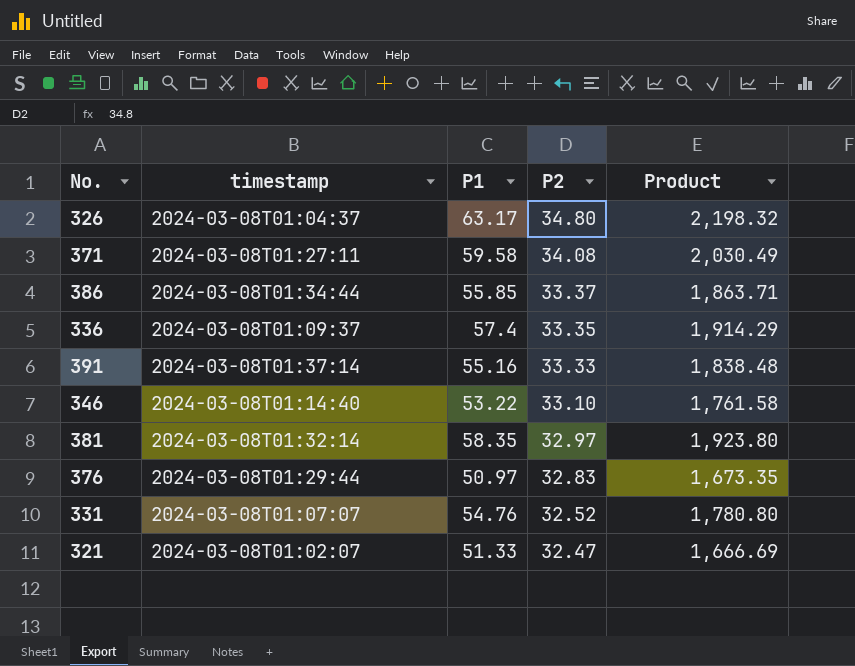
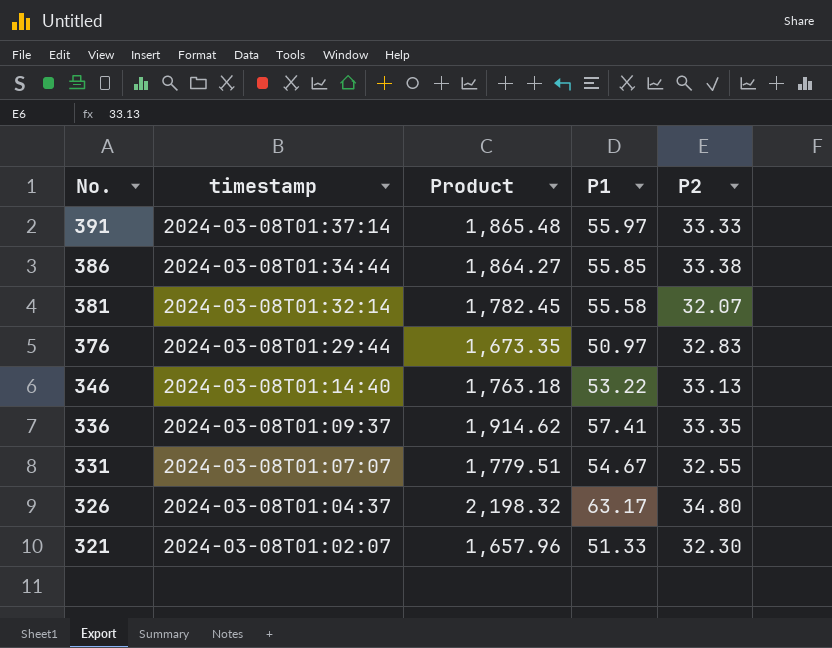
row order: P2 descending -> No. descending
column Product | position: 5 -> 3
row 371: 2024-03-08T01:27:11 | 59.58 | 34.08 | 2,030.49 -> none
391 | Product: 1,838.48 -> 1,865.48
391 | P1: 55.16 -> 55.97
386 | Product: 1,863.71 -> 1,864.27
386 | P2: 33.37 -> 33.38
381 | Product: 1,923.80 -> 1,782.45
381 | P1: 58.35 -> 55.58
381 | P2: 32.97 -> 32.07
346 | Product: 1,761.58 -> 1,763.18
346 | P2: 33.10 -> 33.13
336 | Product: 1,914.29 -> 1,914.62
336 | P1: 57.4 -> 57.41
331 | Product: 1,780.80 -> 1,779.51
331 | P1: 54.76 -> 54.67
331 | P2: 32.52 -> 32.55
321 | Product: 1,666.69 -> 1,657.96
321 | P2: 32.47 -> 32.30

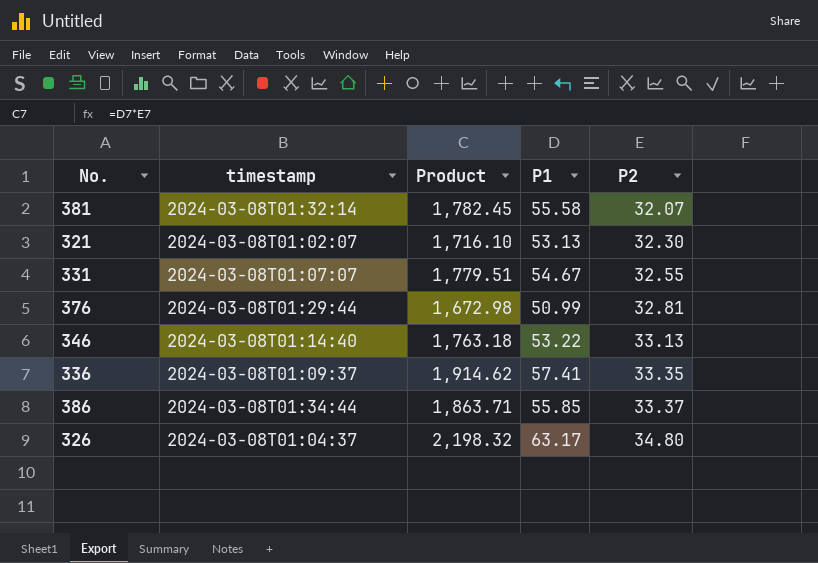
row order: No. descending -> P2 ascending
row 391: 2024-03-08T01:37:14 | 1,865.48 | 55.97 | 33.33 -> none
321 | Product: 1,657.96 -> 1,716.10
321 | P1: 51.33 -> 53.13
376 | Product: 1,673.35 -> 1,672.98
376 | P1: 50.97 -> 50.99
376 | P2: 32.83 -> 32.81
386 | Product: 1,864.27 -> 1,863.71
386 | P2: 33.38 -> 33.37

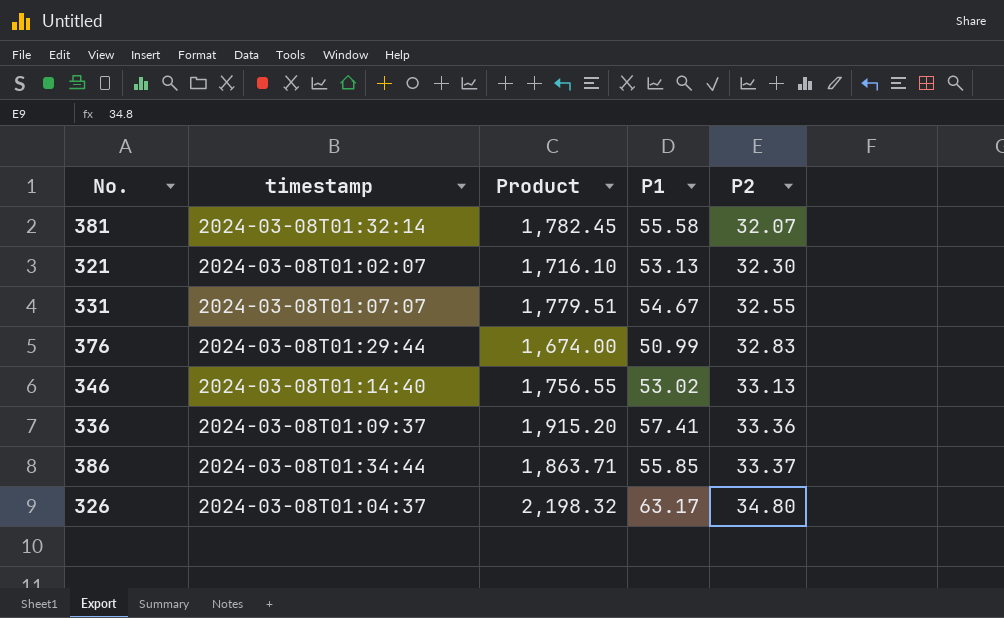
376 | Product: 1,672.98 -> 1,674.00
376 | P2: 32.81 -> 32.83
346 | Product: 1,763.18 -> 1,756.55
346 | P1: 53.22 -> 53.02
336 | Product: 1,914.62 -> 1,915.20
336 | P2: 33.35 -> 33.36

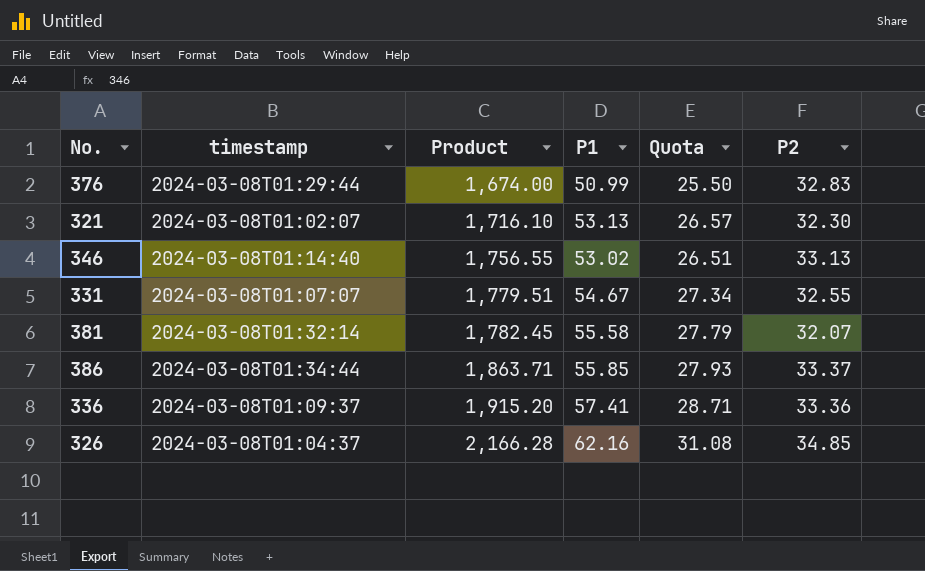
row order: P2 ascending -> Product ascending
column Quota | formula: none -> [P1] * 0.5
326 | Product: 2,198.32 -> 2,166.28
326 | P1: 63.17 -> 62.16
326 | P2: 34.80 -> 34.85

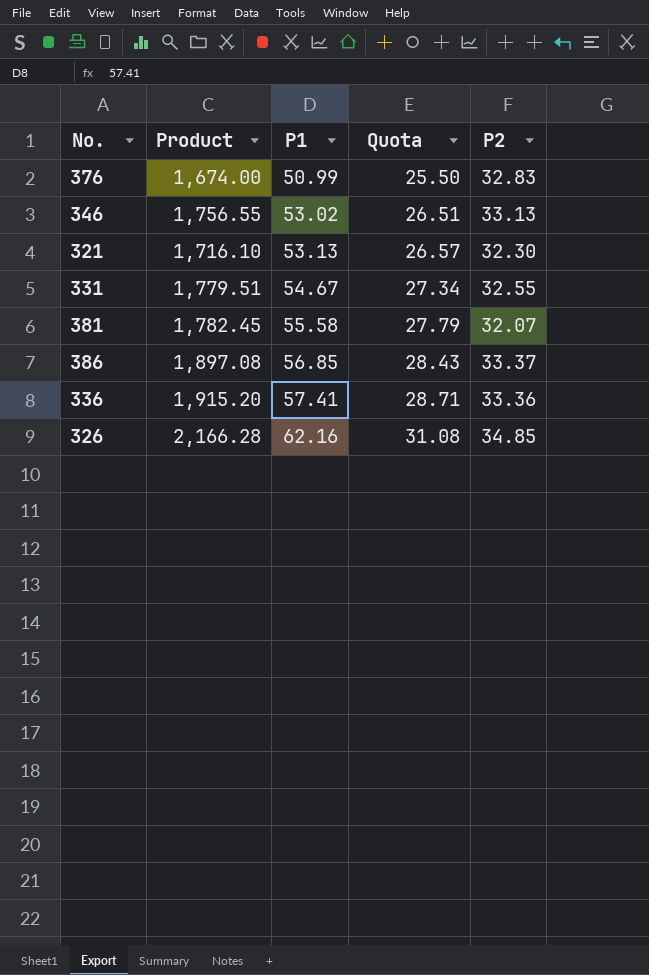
row order: Product ascending -> P1 ascending
column timestamp | position: 2 -> none
386 | Product: 1,863.71 -> 1,897.08
386 | P1: 55.85 -> 56.85
386 | Quota: 27.93 -> 28.43

